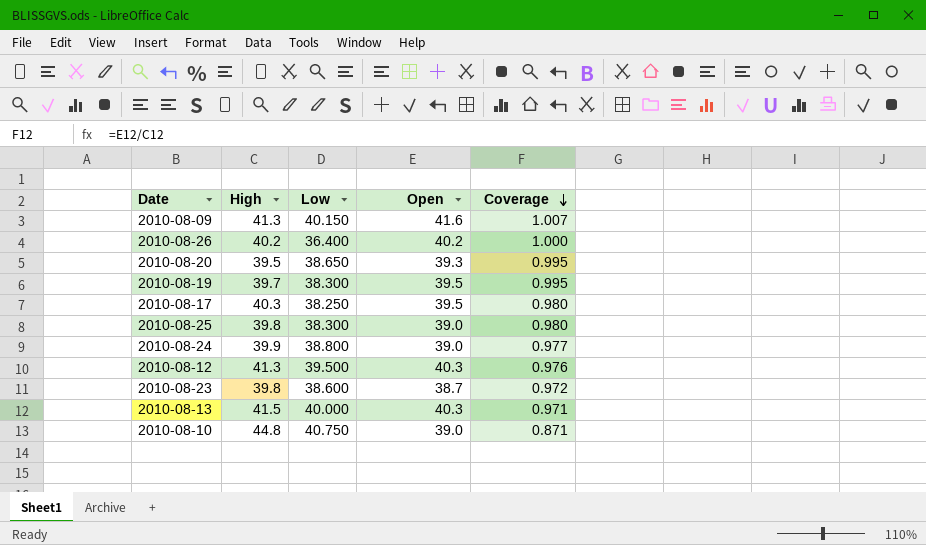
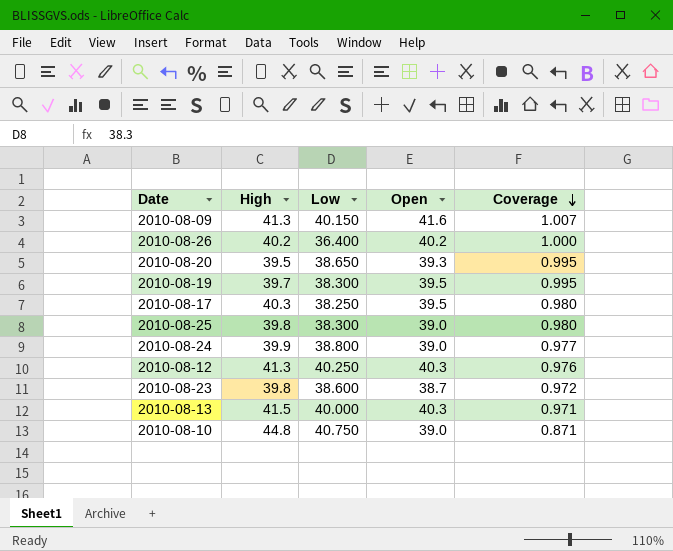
2010-08-12 | Low: 39.500 -> 40.250

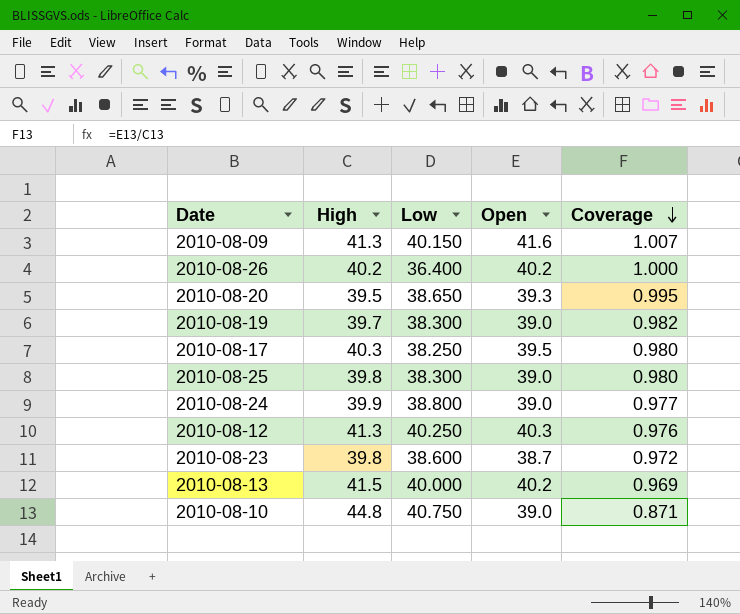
2010-08-19 | Open: 39.5 -> 39.0
2010-08-19 | Coverage: 0.995 -> 0.982
2010-08-13 | Open: 40.3 -> 40.2
2010-08-13 | Coverage: 0.971 -> 0.969

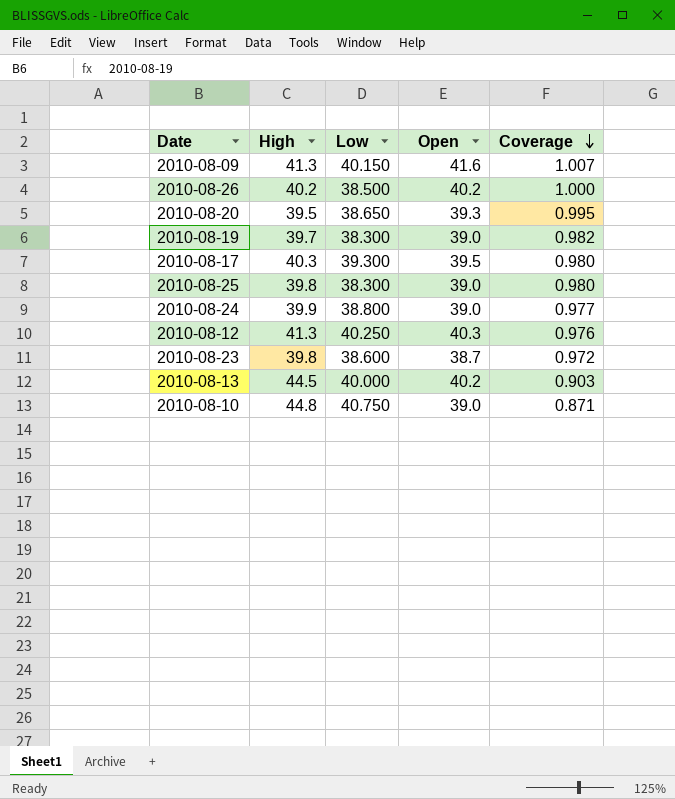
2010-08-26 | Low: 36.400 -> 38.500
2010-08-17 | Low: 38.250 -> 39.300
2010-08-13 | High: 41.5 -> 44.5
2010-08-13 | Coverage: 0.969 -> 0.903

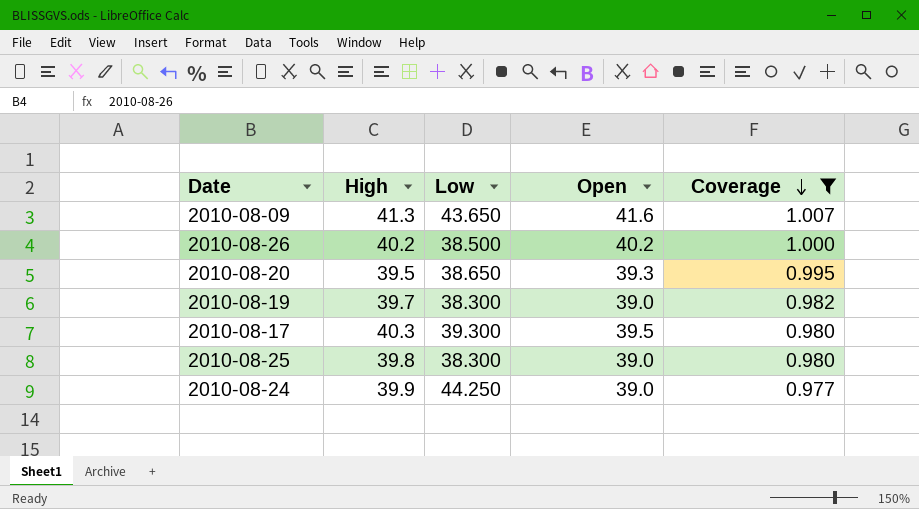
filter: none -> Coverage >= 0.977
2010-08-09 | Low: 40.150 -> 43.650
2010-08-24 | Low: 38.800 -> 44.250

